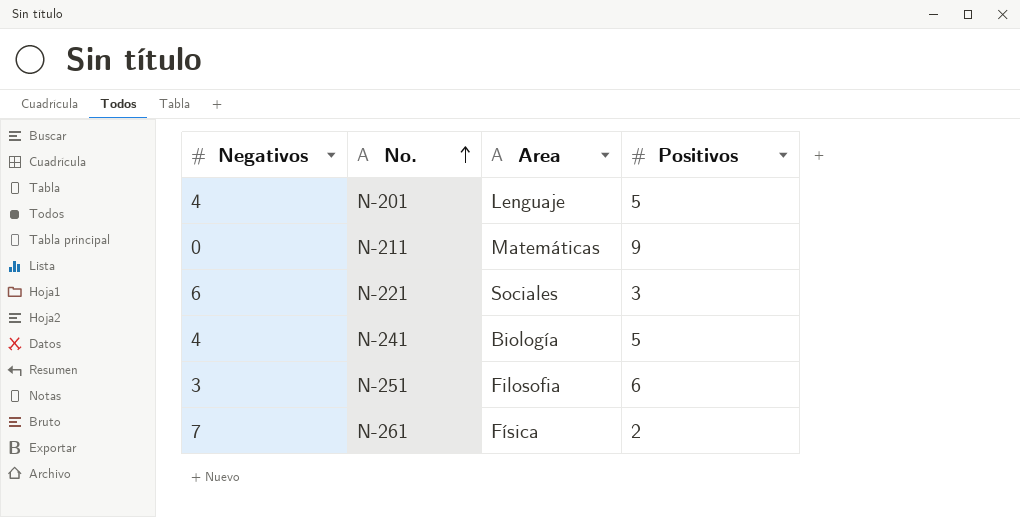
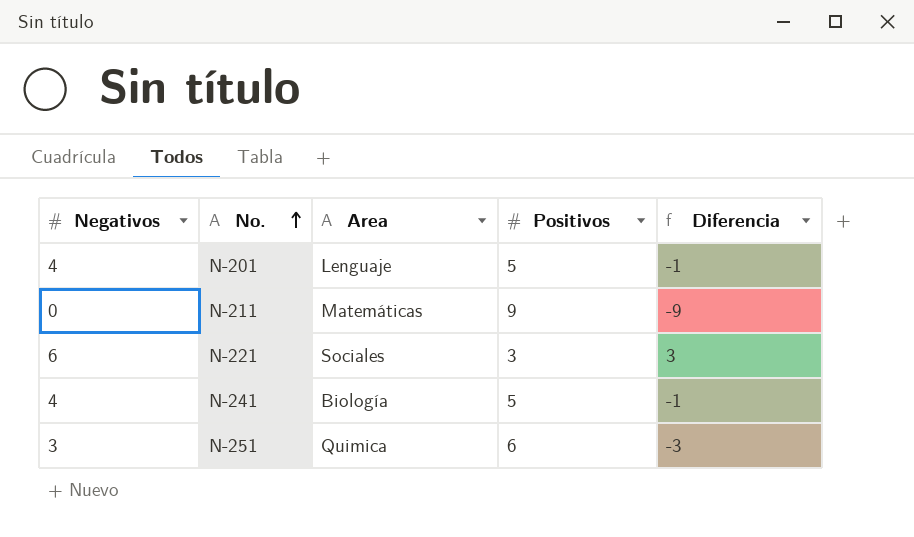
column Diferencia | formula: none -> [Negativos] - [Positivos]
row N-261: 7 | Física | 2 -> none
N-251 | Area: Filosofia -> Quimica

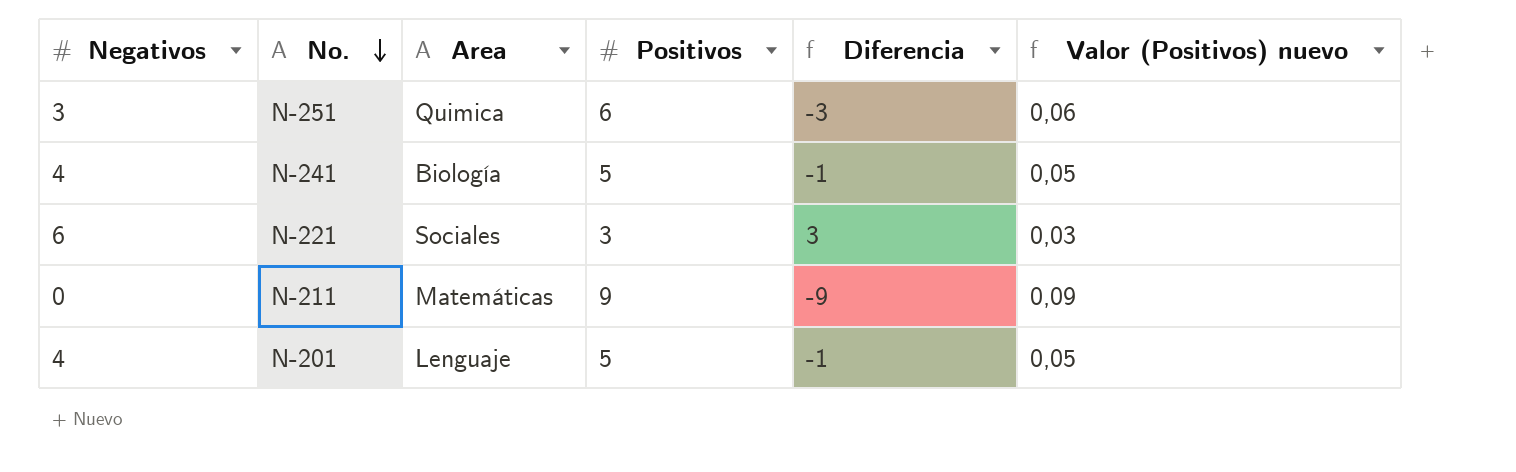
row order: No. ascending -> No. descending
column Valor (Positivos) nuevo | formula: none -> [Positivos] * 0,01

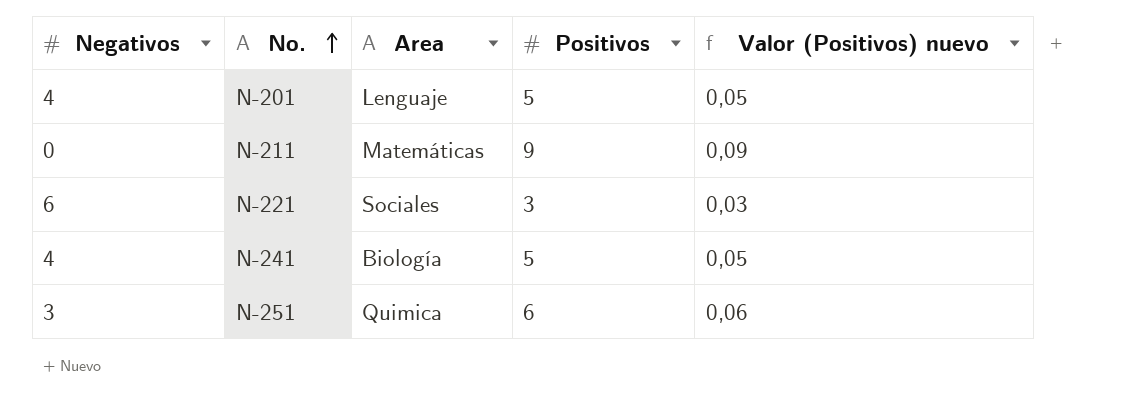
row order: No. descending -> No. ascending
column Diferencia | formula: [Negativos] - [Positivos] -> none

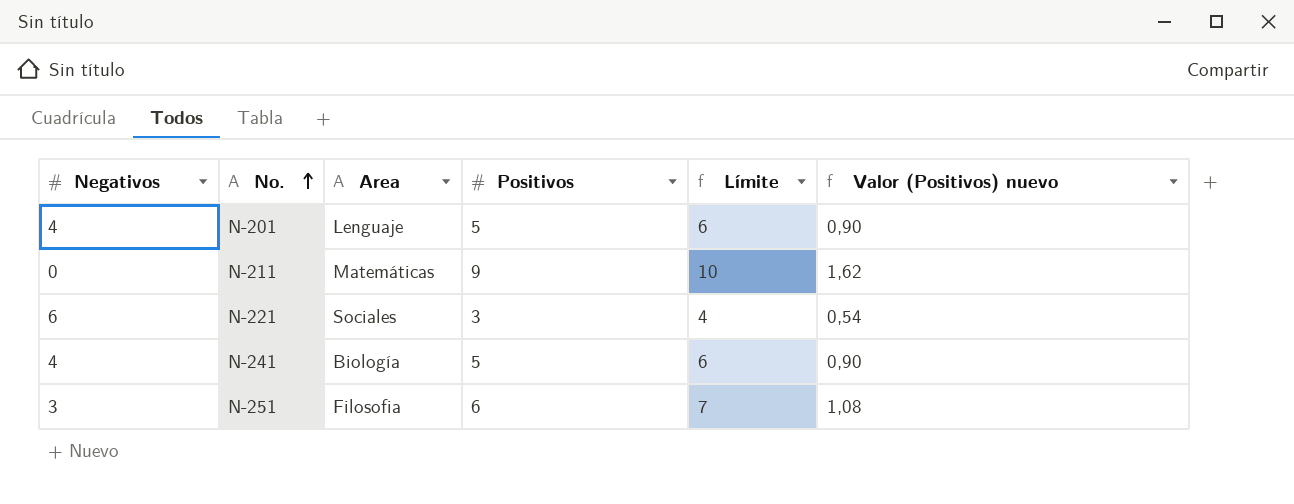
column Límite | formula: none -> [Positivos] + 1
column Valor (Positivos) nuevo | formula: [Positivos] * 0,01 -> [Positivos] * 0,18
N-251 | Area: Quimica -> Filosofia

